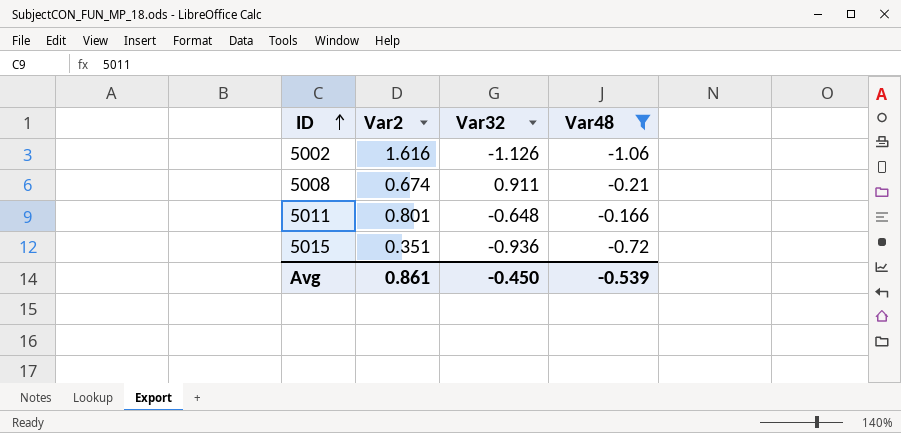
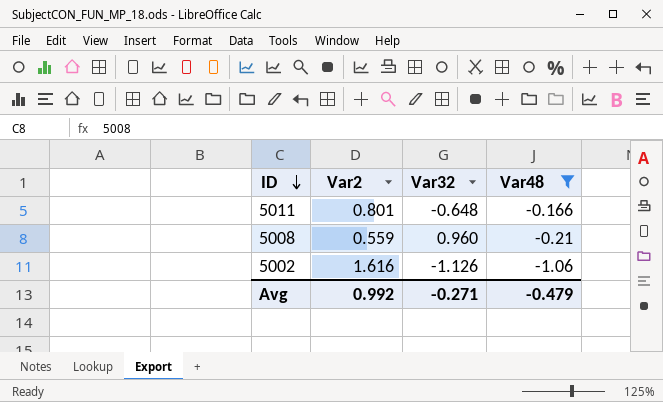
row order: ID ascending -> ID descending
row 5015: 0.351 | -0.936 | -0.72 -> none
5008 | Var2: 0.674 -> 0.559
5008 | Var32: 0.911 -> 0.960
Avg | Var2: 0.861 -> 0.992
Avg | Var32: -0.450 -> -0.271
Avg | Var48: -0.539 -> -0.479

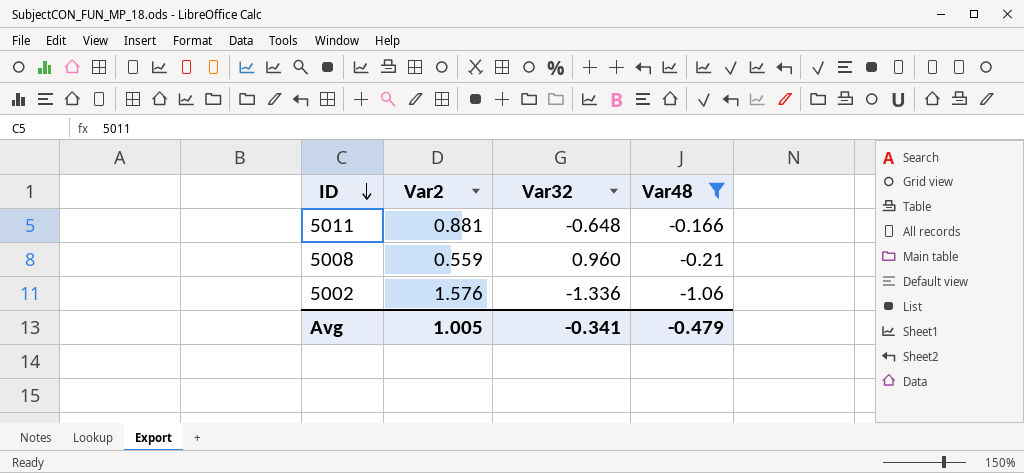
5011 | Var2: 0.801 -> 0.881
5002 | Var2: 1.616 -> 1.576
5002 | Var32: -1.126 -> -1.336
Avg | Var2: 0.992 -> 1.005
Avg | Var32: -0.271 -> -0.341

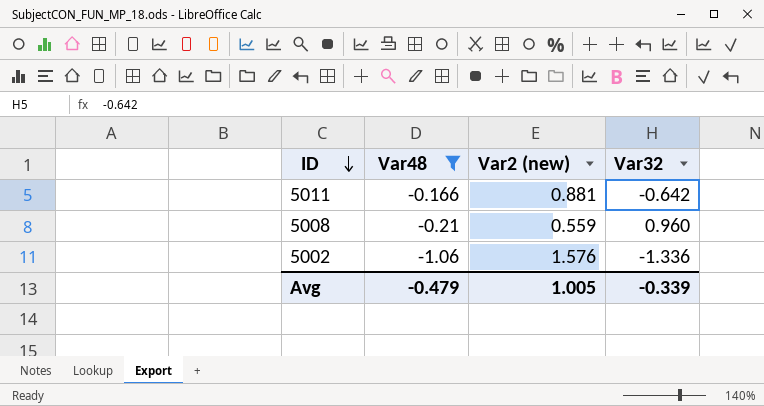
column Var48 | position: 4 -> 2
column name: Var2 -> Var2 (new)
5011 | Var32: -0.648 -> -0.642
Avg | Var32: -0.341 -> -0.339

